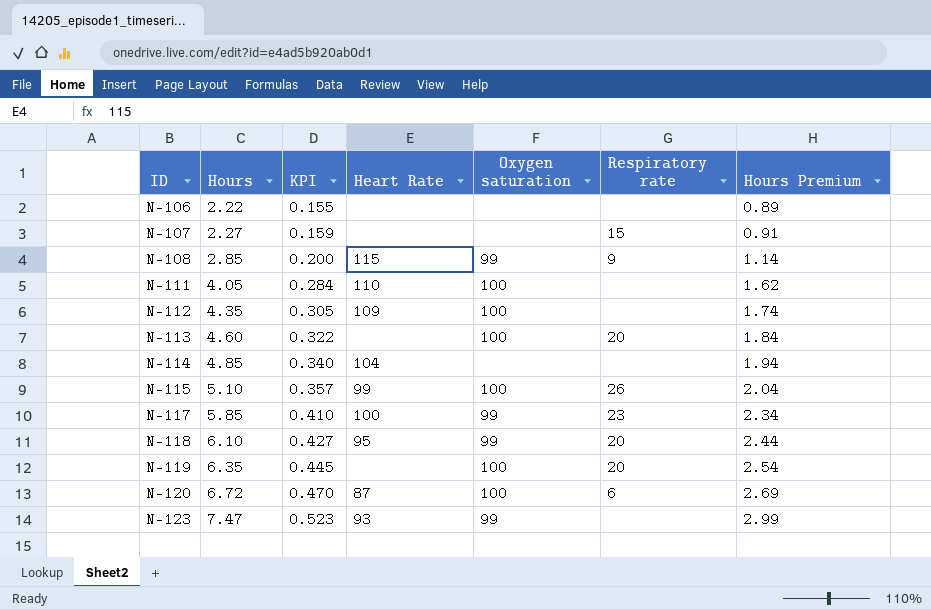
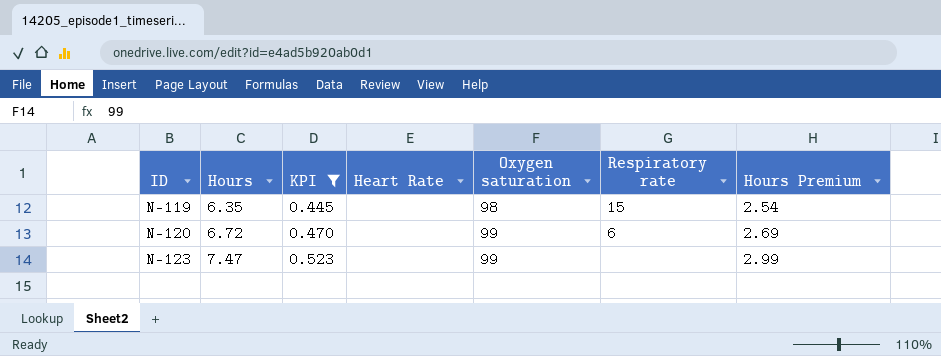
filter: none -> KPI >= 0.445
N-119 | Oxygen saturation: 100 -> 98
N-119 | Respiratory rate: 20 -> 15
N-120 | Heart Rate: 87 -> none
N-120 | Oxygen saturation: 100 -> 99
N-123 | Heart Rate: 93 -> none

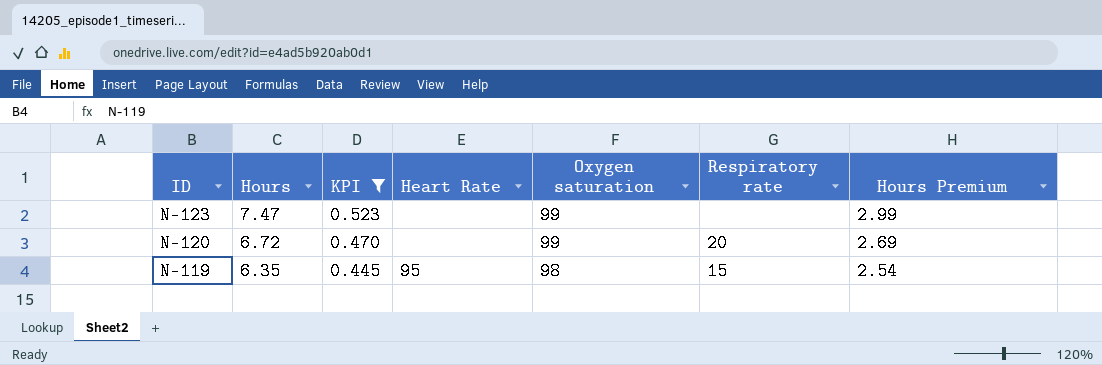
row order: ID ascending -> ID descending
N-120 | Respiratory rate: 6 -> 20
N-119 | Heart Rate: none -> 95

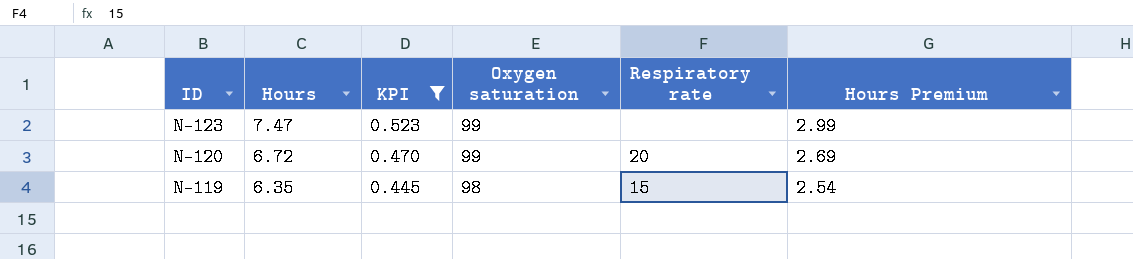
column Heart Rate | position: 4 -> none

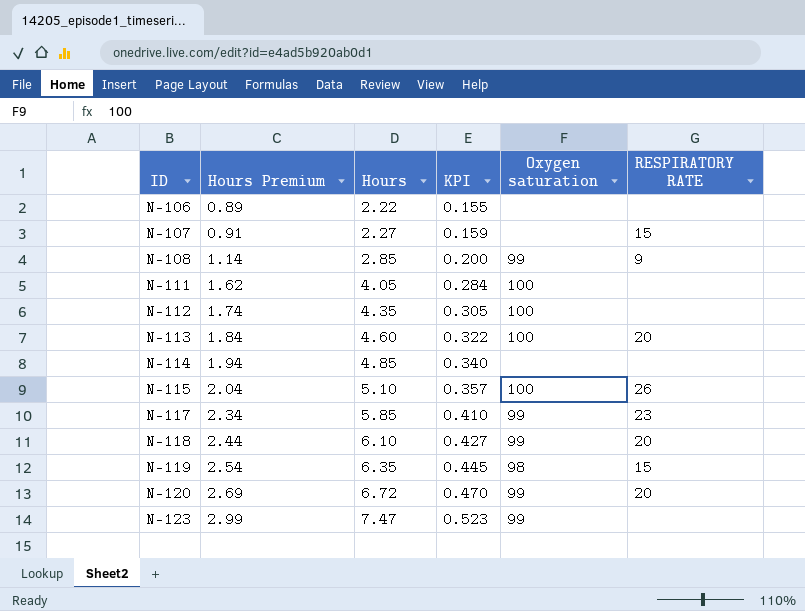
filter: KPI >= 0.445 -> none
row order: ID descending -> ID ascending
column Hours Premium | position: 6 -> 2
column name: Respiratory rate -> RESPIRATORY RATE

